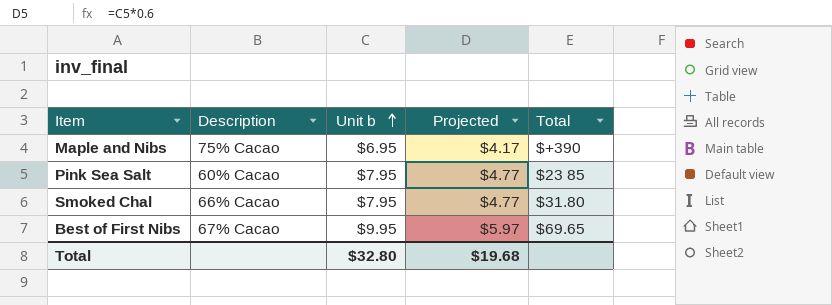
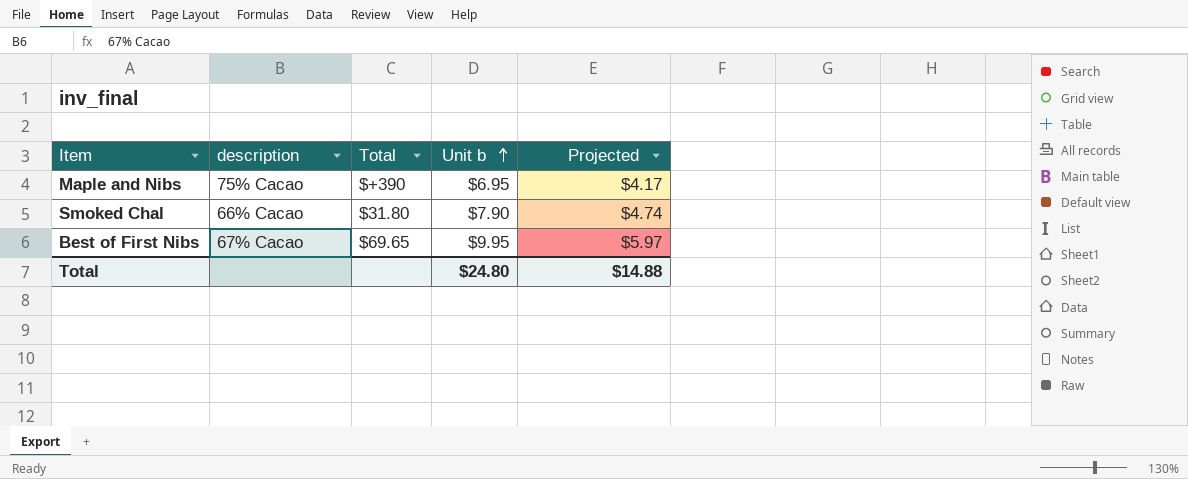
column name: Description -> description
column Total | position: 5 -> 3
row Pink Sea Salt: 60% Cacao | $7.95 | $4.77 | $23 85 -> none
Smoked Chal | Unit b: $7.95 -> $7.90
Smoked Chal | Projected: $4.77 -> $4.74
Total | Unit b: $32.80 -> $24.80
Total | Projected: $19.68 -> $14.88

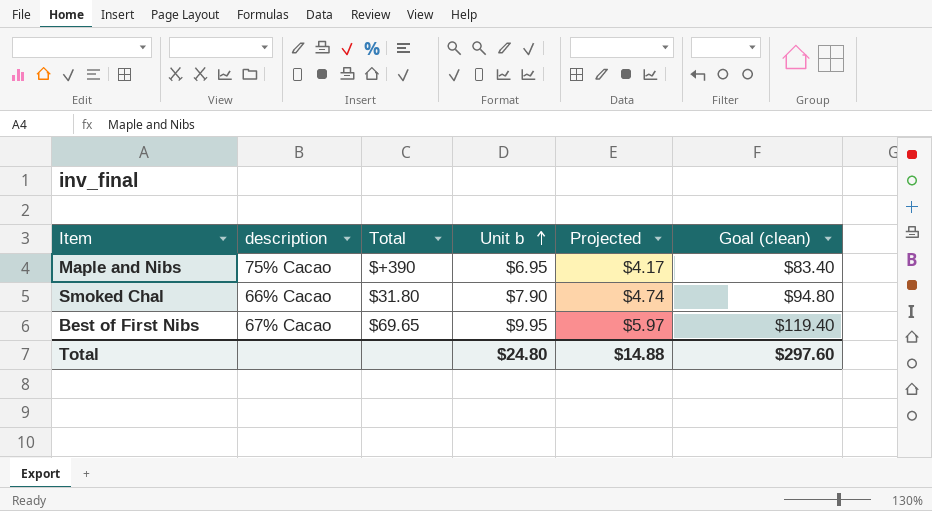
column Goal (clean) | formula: none -> [Unit b] * 12

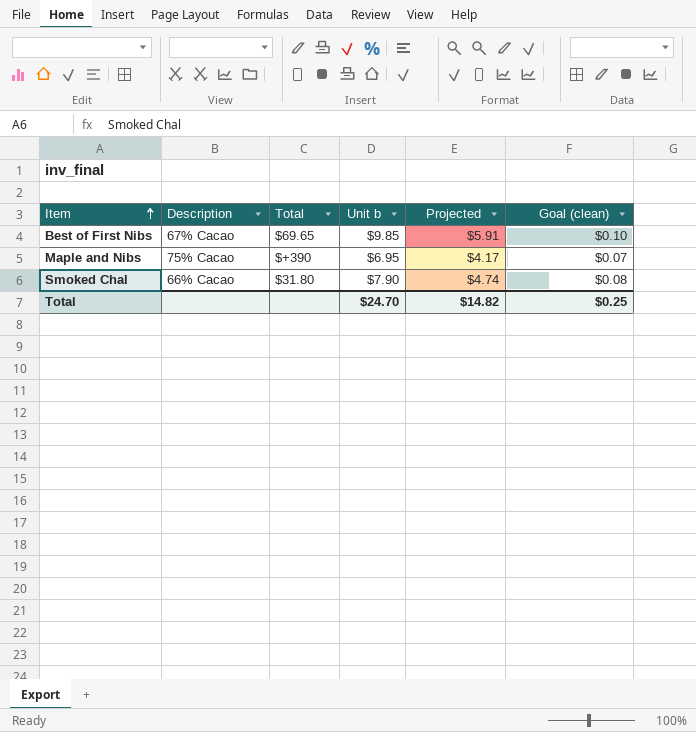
row order: Unit b ascending -> Item ascending
column name: description -> Description
column Goal (clean) | formula: [Unit b] * 12 -> [Unit b] * 0.01
Best of First Nibs | Unit b: $9.95 -> $9.85
Best of First Nibs | Projected: $5.97 -> $5.91
Total | Unit b: $24.80 -> $24.70
Total | Projected: $14.88 -> $14.82
Total | Goal (clean): $297.60 -> $0.25

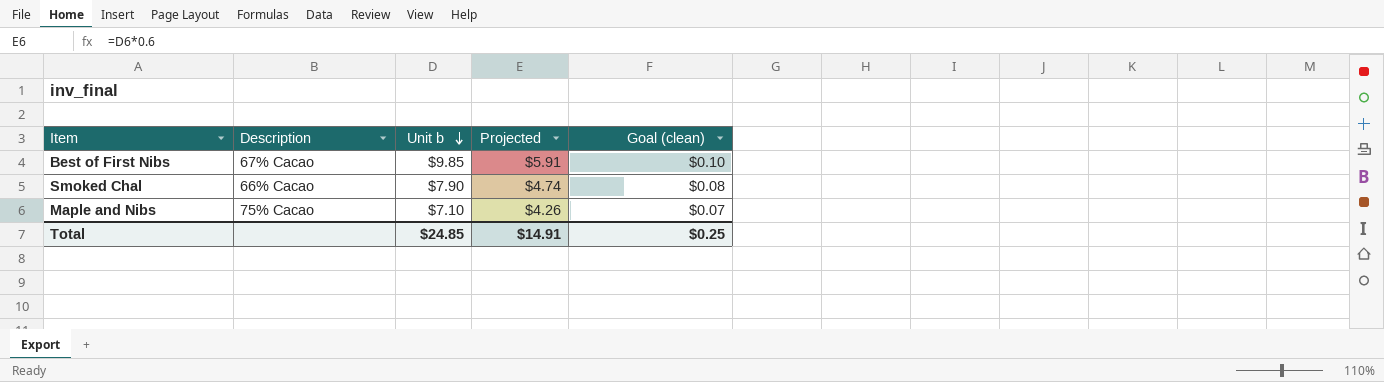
row order: Item ascending -> Unit b descending
column Total | position: 3 -> none
Maple and Nibs | Unit b: $6.95 -> $7.10
Maple and Nibs | Projected: $4.17 -> $4.26
Total | Unit b: $24.70 -> $24.85
Total | Projected: $14.82 -> $14.91

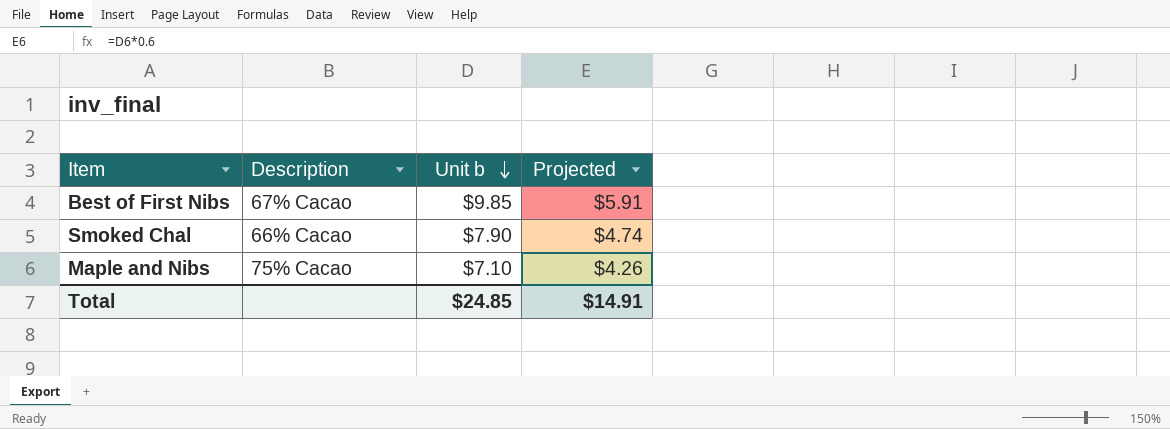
column Goal (clean) | formula: [Unit b] * 0.01 -> none

